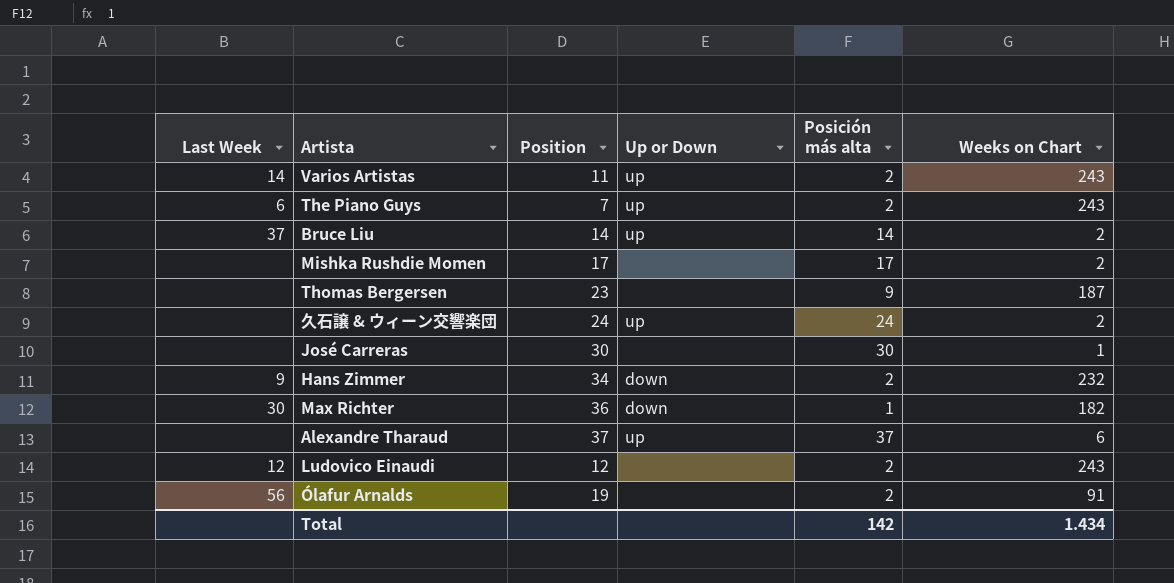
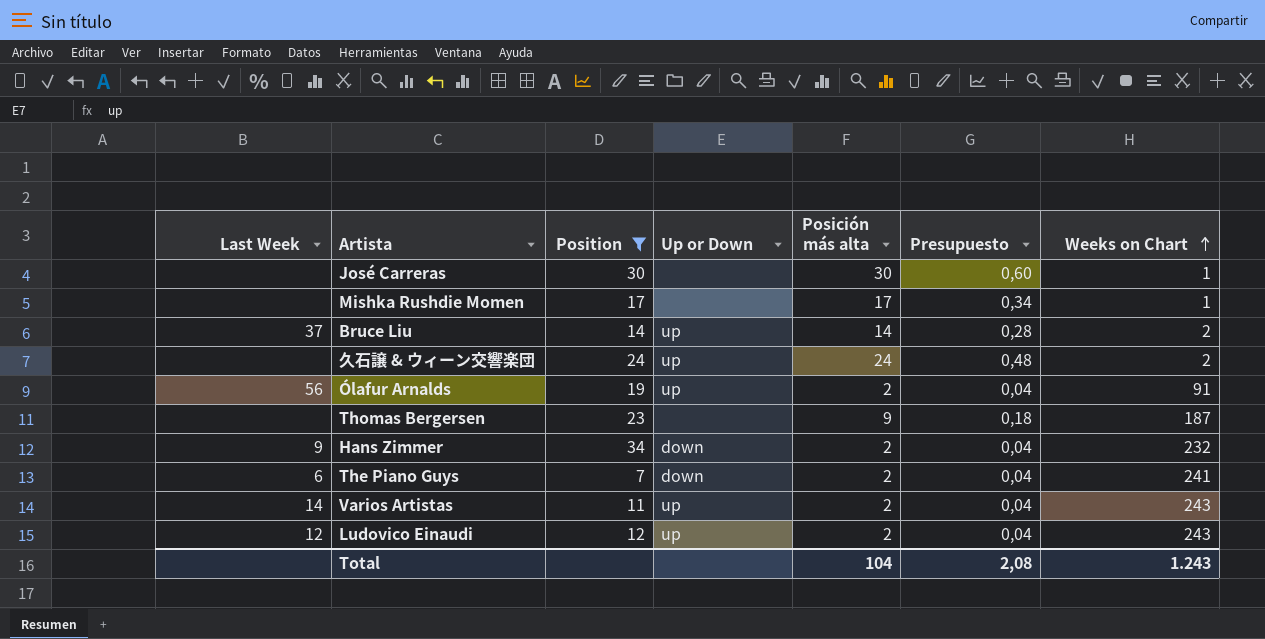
filter: none -> Position <= 34
row order: none -> Weeks on Chart ascending
column Presupuesto | formula: none -> [Posición más alta] * 0,02
Mishka Rushdie Momen | Weeks on Chart: 2 -> 1
Ólafur Arnalds | Up or Down: none -> up
The Piano Guys | Up or Down: up -> down
The Piano Guys | Weeks on Chart: 243 -> 241
Ludovico Einaudi | Up or Down: none -> up
Total | Posición más alta: 142 -> 104
Total | Weeks on Chart: 1.434 -> 1.243

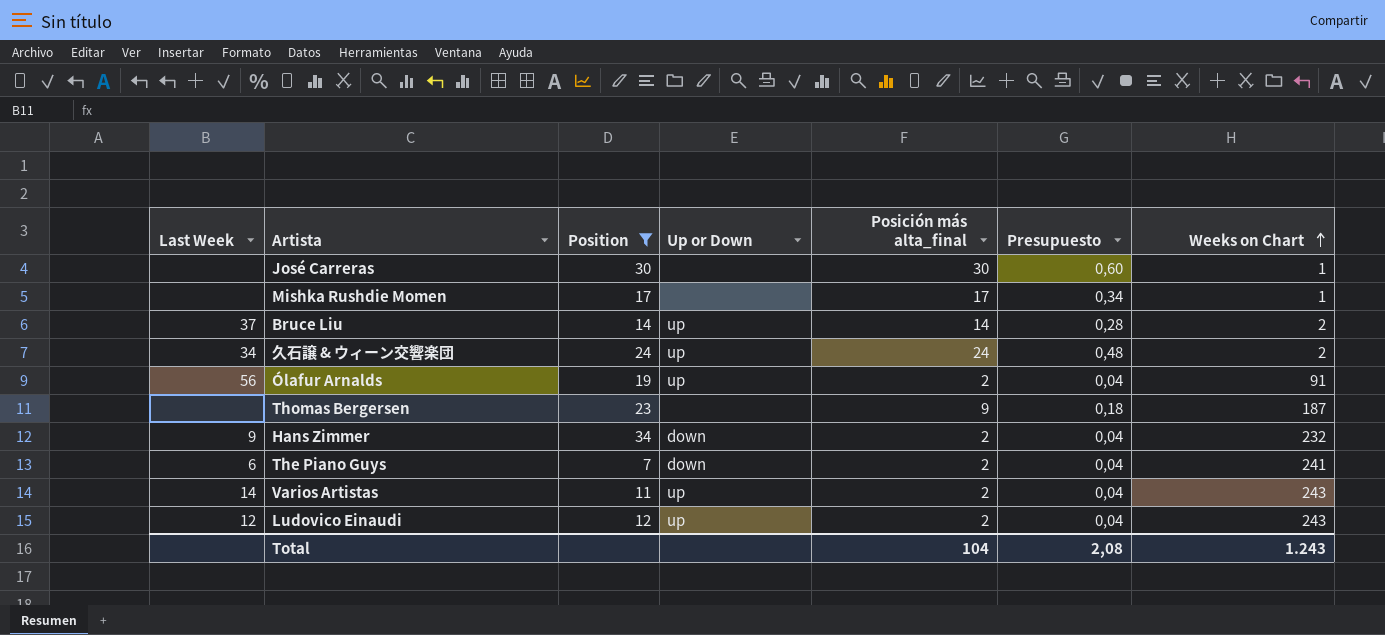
column name: Posición más alta -> Posición más alta_final
久石譲 & ウィーン交響楽団 | Last Week: none -> 34

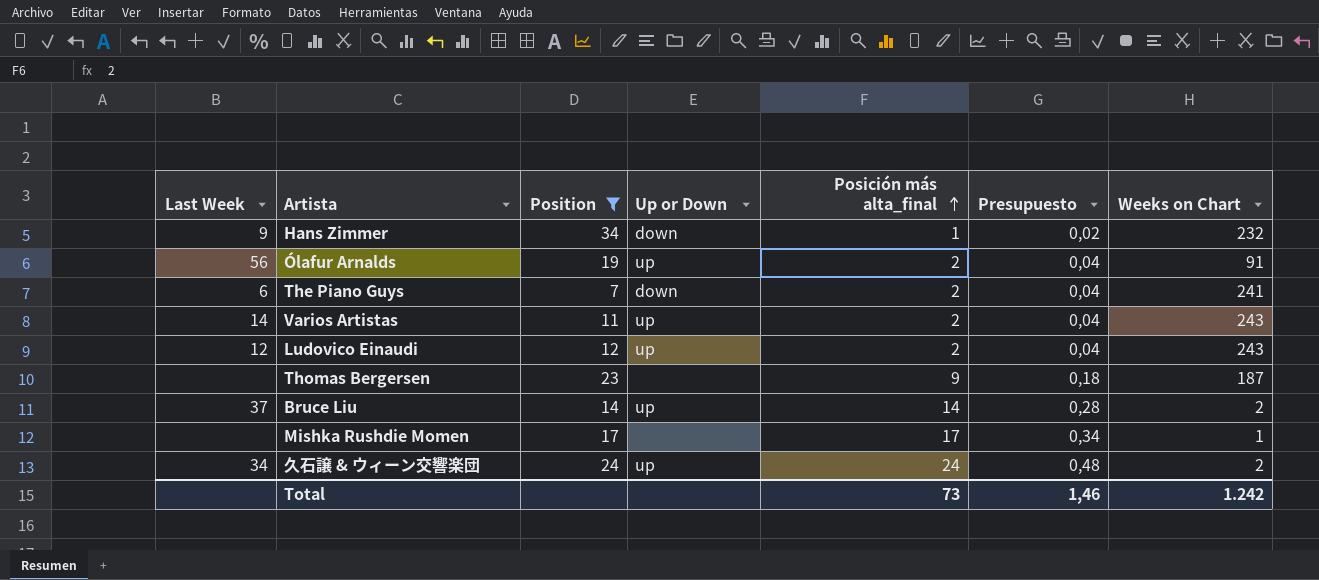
row order: Weeks on Chart ascending -> Posición más alta_final ascending
row José Carreras: none | 30 | none | 30 | 0,60 | 1 -> none
Hans Zimmer | Posición más alta_final: 2 -> 1
Hans Zimmer | Presupuesto: 0,04 -> 0,02
Total | Posición más alta_final: 104 -> 73
Total | Presupuesto: 2,08 -> 1,46
Total | Weeks on Chart: 1.243 -> 1.242

